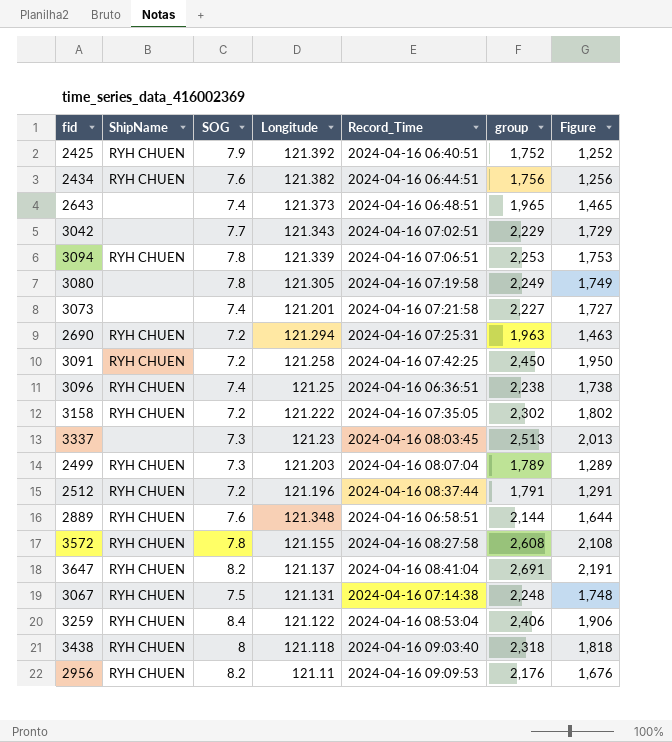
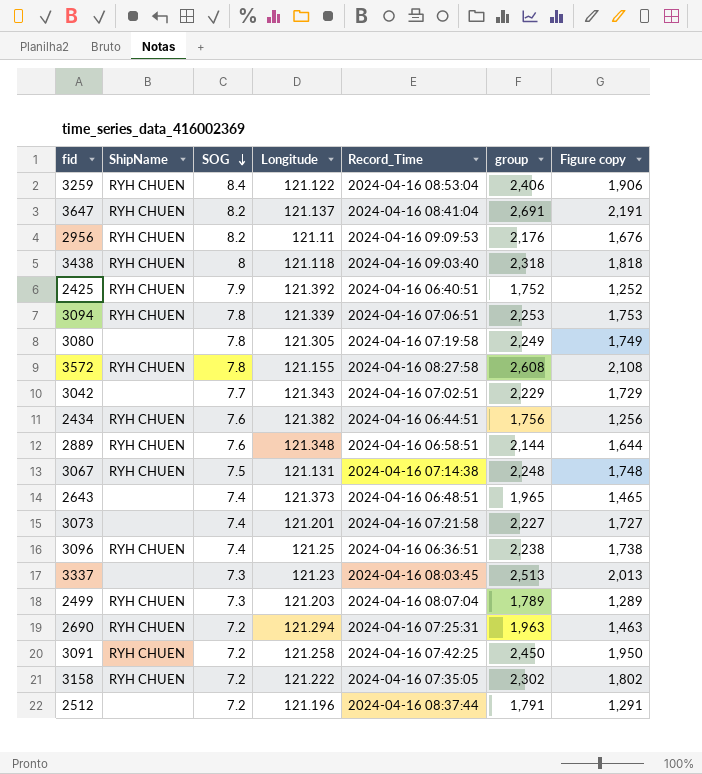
row order: none -> SOG descending
column name: Figure -> Figure copy
2512 | ShipName: RYH CHUEN -> none

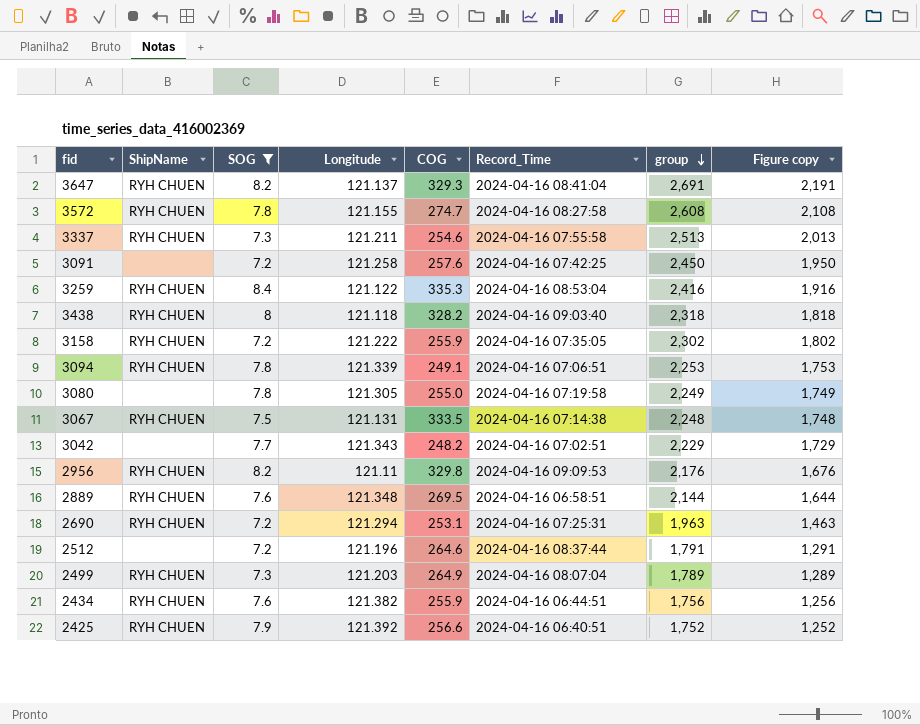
filter: none -> SOG != 7.4
row order: SOG descending -> group descending
column COG | position: none -> 5
3337 | ShipName: none -> RYH CHUEN
3337 | Longitude: 121.23 -> 121.211
3337 | Record_Time: 2024-04-16 08:03:45 -> 2024-04-16 07:55:58
3091 | ShipName: RYH CHUEN -> none
3259 | group: 2,406 -> 2,416
3259 | Figure copy: 1,906 -> 1,916

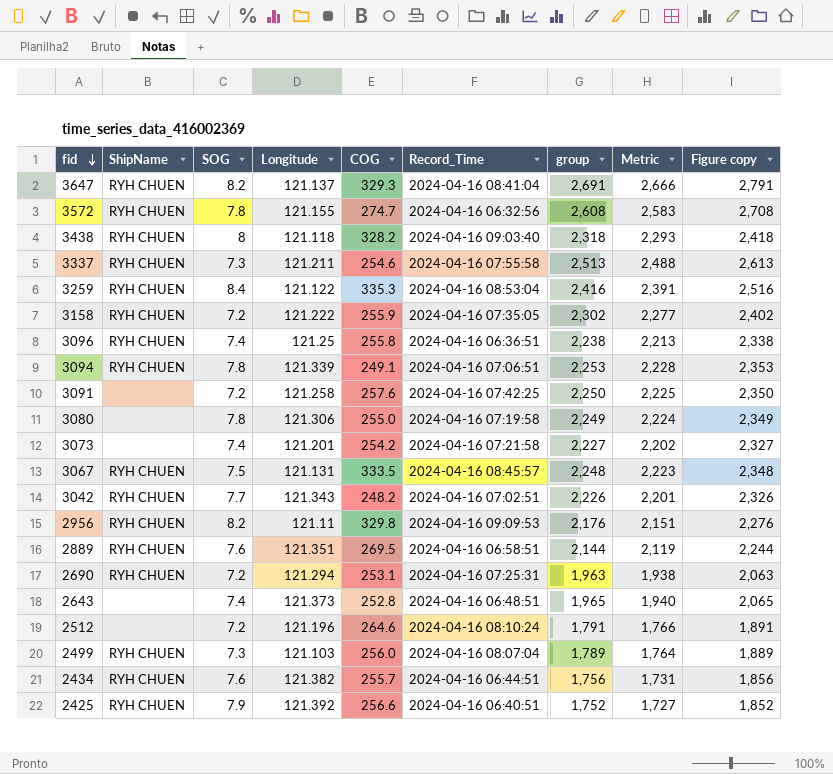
filter: SOG != 7.4 -> none
row order: group descending -> fid descending
column Metric | formula: none -> [group] - 25
column Figure copy | formula: [group] - 500 -> [group] + 100
3572 | Record_Time: 2024-04-16 08:27:58 -> 2024-04-16 06:32:56
3091 | group: 2,450 -> 2,250
3080 | Longitude: 121.305 -> 121.306
3067 | Record_Time: 2024-04-16 07:14:38 -> 2024-04-16 08:45:57
3042 | ShipName: none -> RYH CHUEN
3042 | group: 2,229 -> 2,226
2889 | Longitude: 121.348 -> 121.351
2512 | Record_Time: 2024-04-16 08:37:44 -> 2024-04-16 08:10:24
2499 | Longitude: 121.203 -> 121.103
2499 | COG: 264.9 -> 256.0
2434 | COG: 255.9 -> 255.7

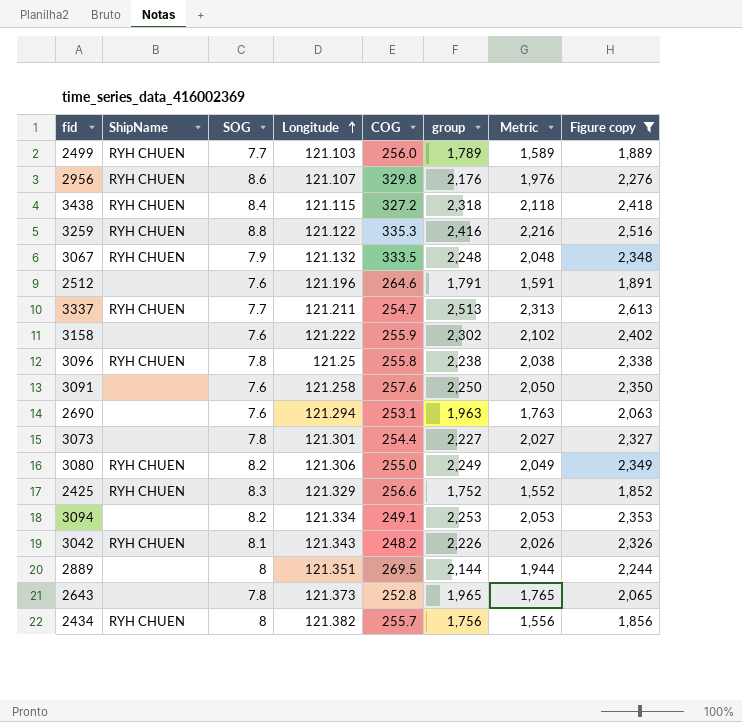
filter: none -> Figure copy <= 2,613
row order: fid descending -> Longitude ascending
column Record_Time | position: 6 -> none
column Metric | formula: [group] - 25 -> [group] - 200
2499 | SOG: 7.3 -> 7.7
2956 | SOG: 8.2 -> 8.6
2956 | Longitude: 121.11 -> 121.107
3438 | SOG: 8 -> 8.4
3438 | Longitude: 121.118 -> 121.115
3438 | COG: 328.2 -> 327.2
3259 | SOG: 8.4 -> 8.8
3067 | SOG: 7.5 -> 7.9
3067 | Longitude: 121.131 -> 121.132
2512 | SOG: 7.2 -> 7.6
3337 | SOG: 7.3 -> 7.7
3337 | COG: 254.6 -> 254.7
3158 | ShipName: RYH CHUEN -> none
3158 | SOG: 7.2 -> 7.6
3096 | SOG: 7.4 -> 7.8
3091 | SOG: 7.2 -> 7.6
2690 | ShipName: RYH CHUEN -> none
2690 | SOG: 7.2 -> 7.6
3073 | SOG: 7.4 -> 7.8
3073 | Longitude: 121.201 -> 121.301
3073 | COG: 254.2 -> 254.4
3080 | ShipName: none -> RYH CHUEN
3080 | SOG: 7.8 -> 8.2
2425 | SOG: 7.9 -> 8.3
2425 | Longitude: 121.392 -> 121.329
3094 | ShipName: RYH CHUEN -> none
3094 | SOG: 7.8 -> 8.2
3094 | Longitude: 121.339 -> 121.334
3042 | SOG: 7.7 -> 8.1
2889 | ShipName: RYH CHUEN -> none
2889 | SOG: 7.6 -> 8
2643 | SOG: 7.4 -> 7.8
2434 | SOG: 7.6 -> 8

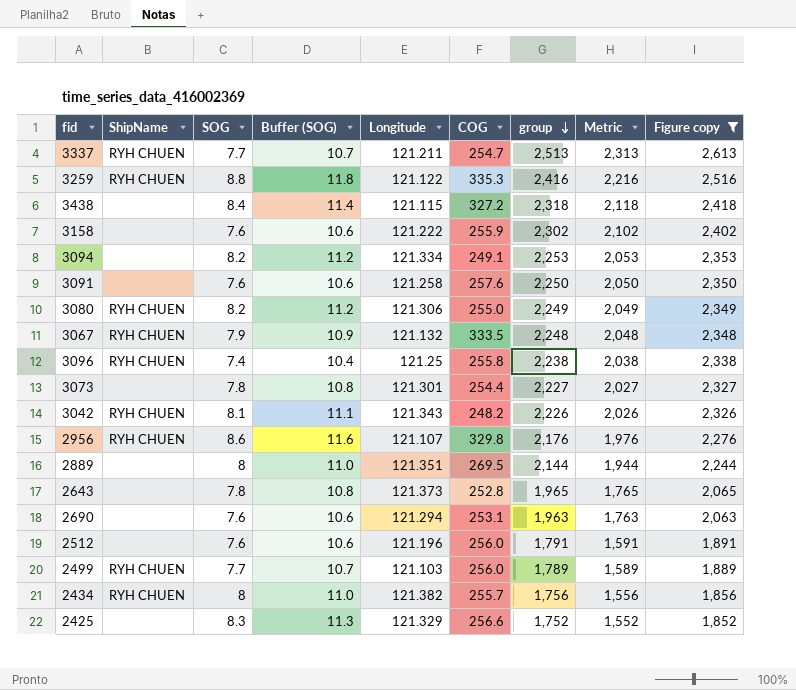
row order: Longitude ascending -> group descending
column Buffer (SOG) | formula: none -> [SOG] + 3
3438 | ShipName: RYH CHUEN -> none
3096 | SOG: 7.8 -> 7.4
2512 | COG: 264.6 -> 256.0
2425 | ShipName: RYH CHUEN -> none

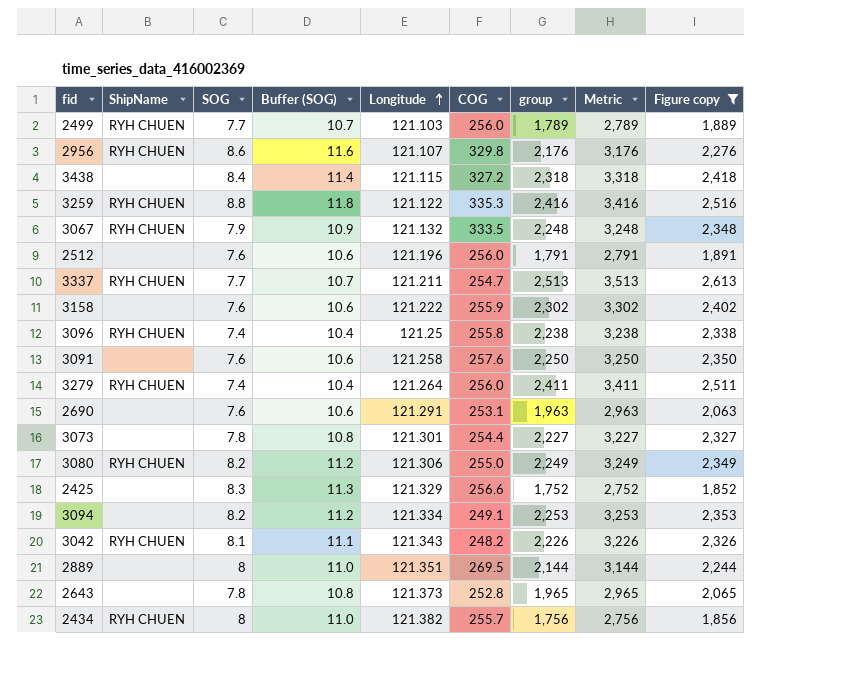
row order: group descending -> Longitude ascending
column Metric | formula: [group] - 200 -> [group] + 1000
row 3279: none -> RYH CHUEN | 7.4 | 10.4 | 121.264 | 256.0 | 2,411 | 3,411 | 2,511
2690 | Longitude: 121.294 -> 121.291

